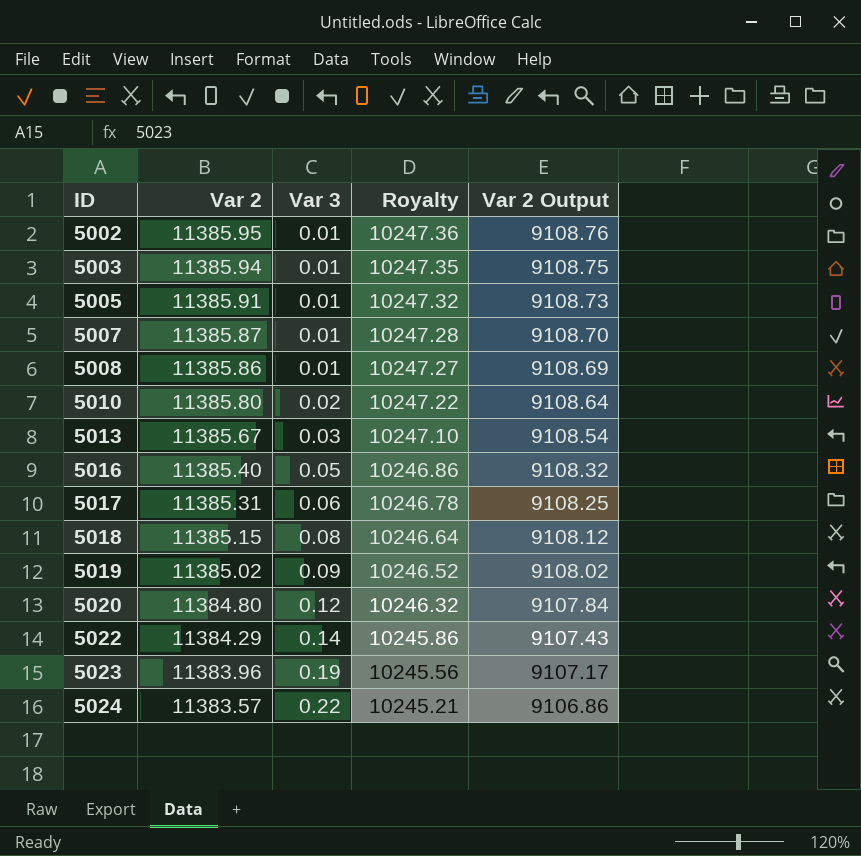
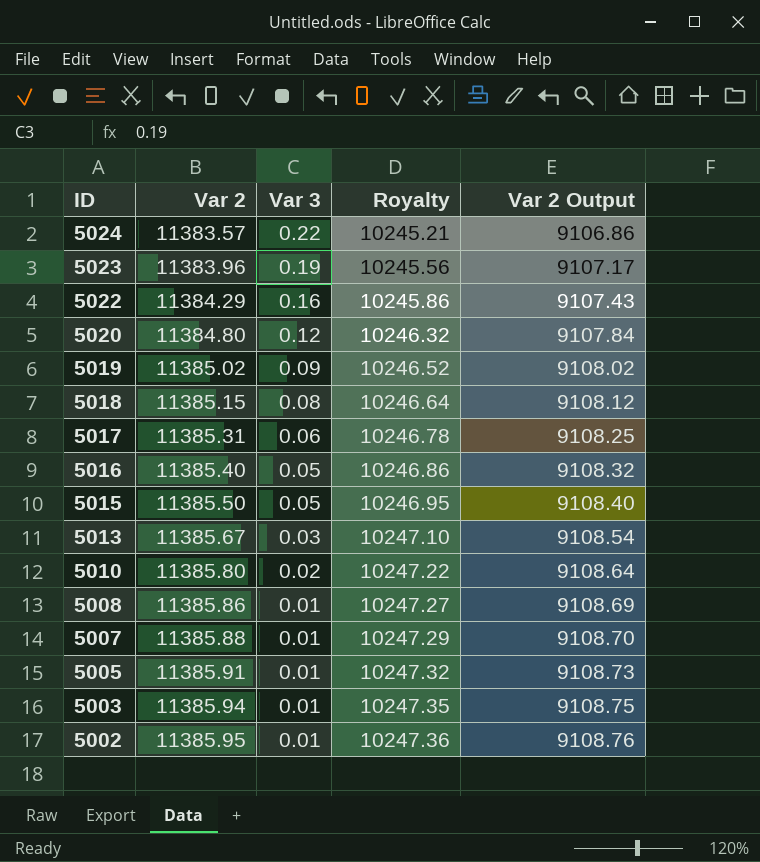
row order: ID ascending -> ID descending
5022 | Var 3: 0.14 -> 0.16
row 5015: none -> 11385.50 | 0.05 | 10246.95 | 9108.40
5007 | Var 2: 11385.87 -> 11385.88
5007 | Royalty: 10247.28 -> 10247.29

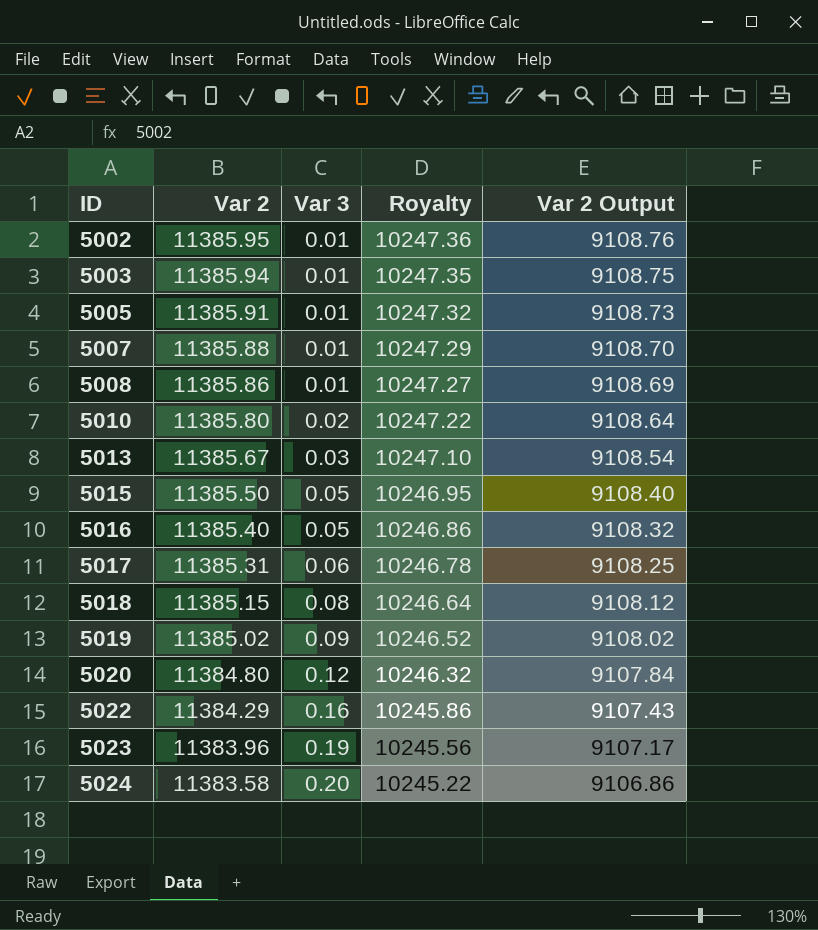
row order: ID descending -> ID ascending
5024 | Var 2: 11383.57 -> 11383.58
5024 | Var 3: 0.22 -> 0.20
5024 | Royalty: 10245.21 -> 10245.22

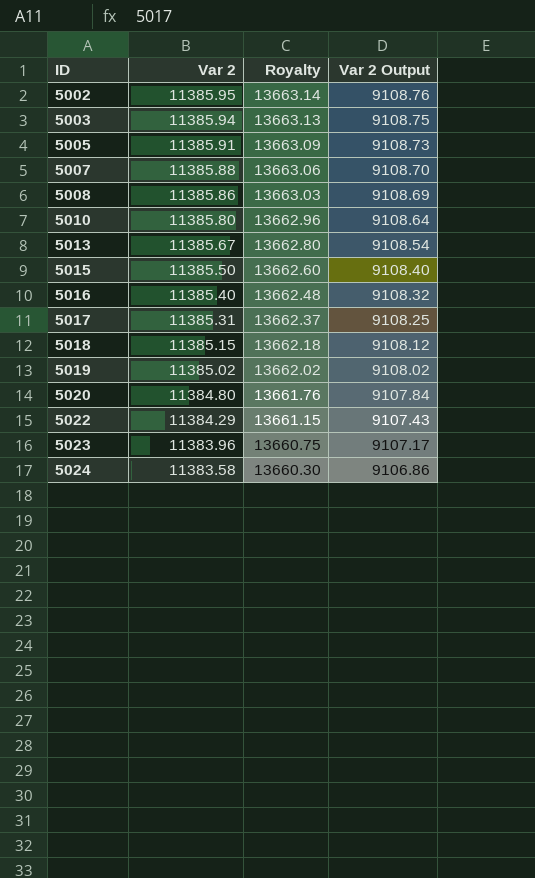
column Var 3 | position: 3 -> none
column Royalty | formula: [Var 2] * 0.9 -> [Var 2] * 1.2

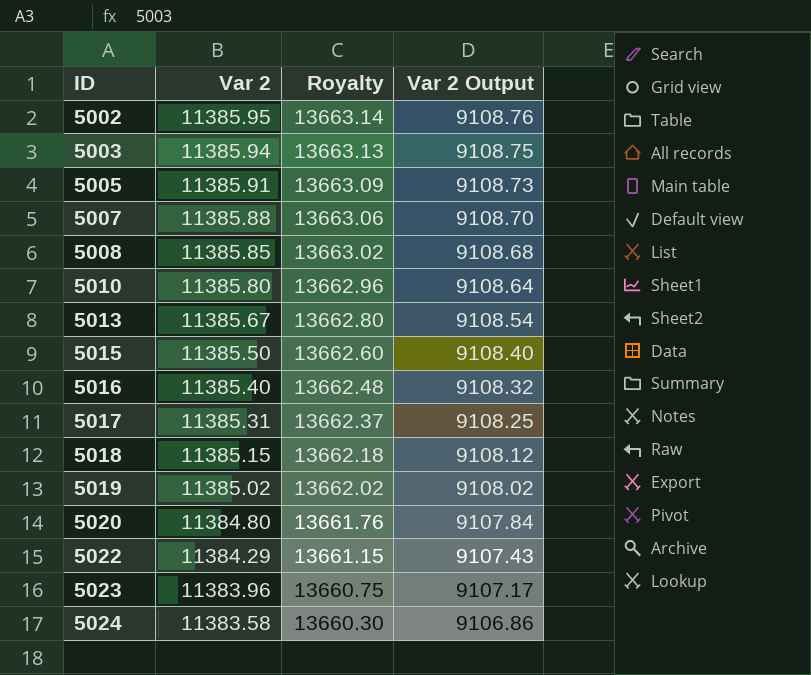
5008 | Var 2: 11385.86 -> 11385.85
5008 | Royalty: 13663.03 -> 13663.02
5008 | Var 2 Output: 9108.69 -> 9108.68

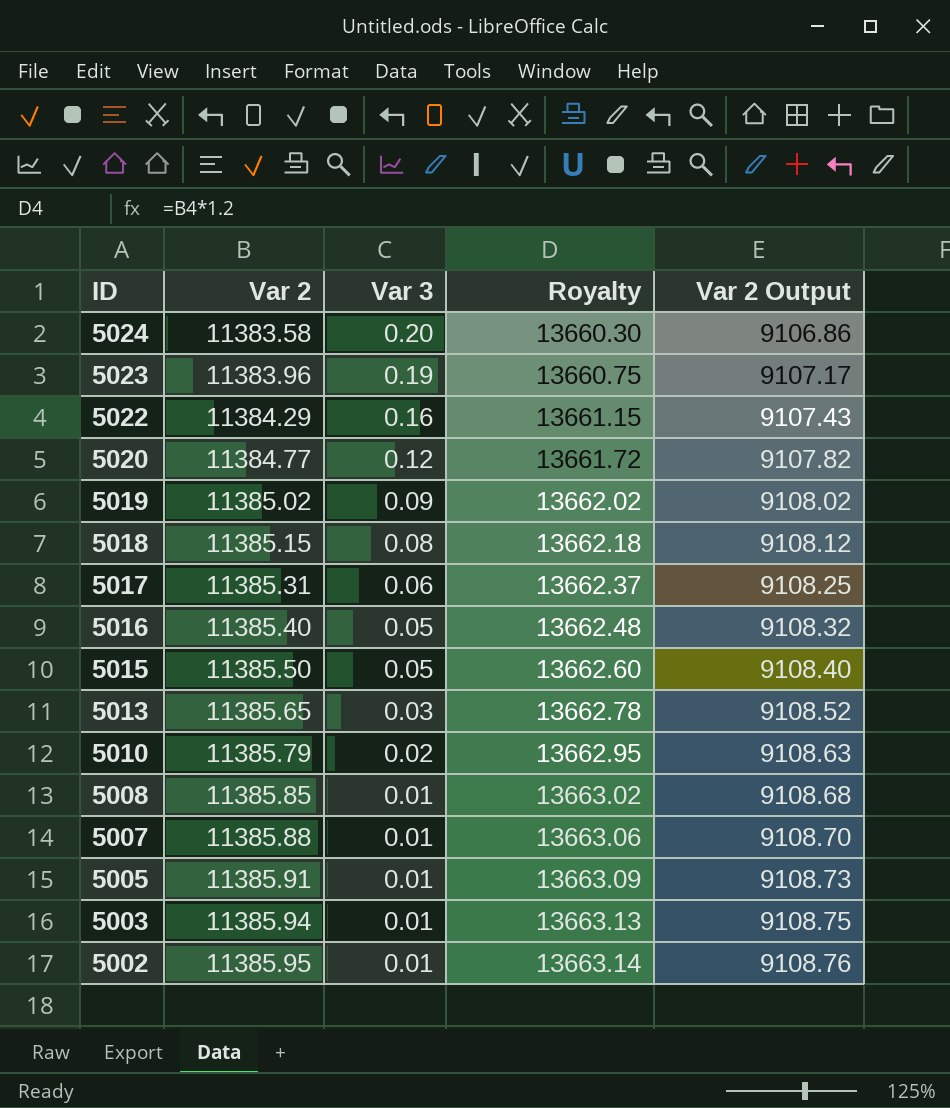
row order: ID ascending -> ID descending
column Var 3 | position: none -> 3
5020 | Var 2: 11384.80 -> 11384.77
5020 | Royalty: 13661.76 -> 13661.72
5020 | Var 2 Output: 9107.84 -> 9107.82
5013 | Var 2: 11385.67 -> 11385.65
5013 | Royalty: 13662.80 -> 13662.78
5013 | Var 2 Output: 9108.54 -> 9108.52
5010 | Var 2: 11385.80 -> 11385.79
5010 | Royalty: 13662.96 -> 13662.95
5010 | Var 2 Output: 9108.64 -> 9108.63

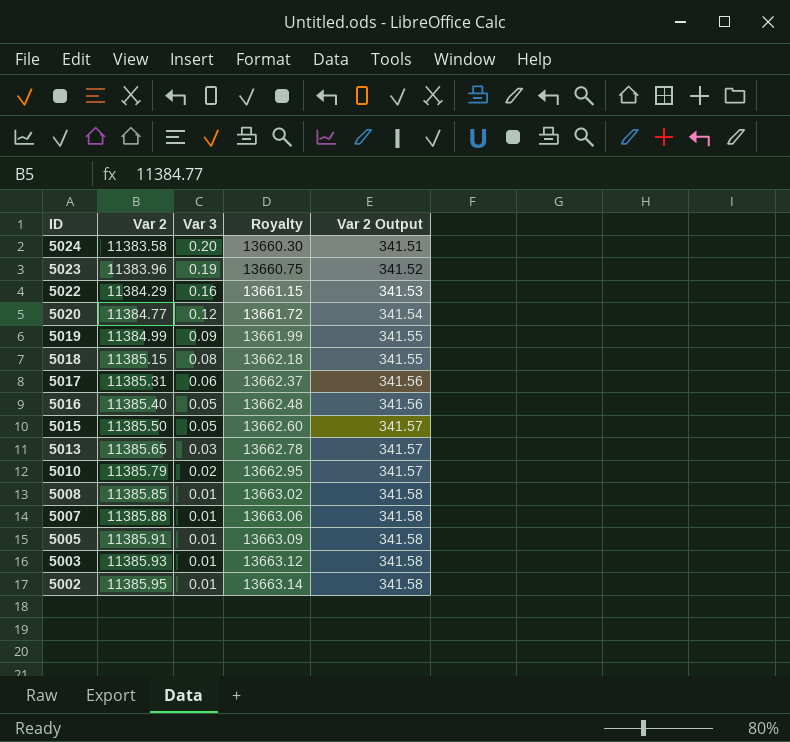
column Var 2 Output | formula: [Var 2] * 0.8 -> [Var 2] * 0.03
5019 | Var 2: 11385.02 -> 11384.99
5019 | Royalty: 13662.02 -> 13661.99
5003 | Var 2: 11385.94 -> 11385.93
5003 | Royalty: 13663.13 -> 13663.12

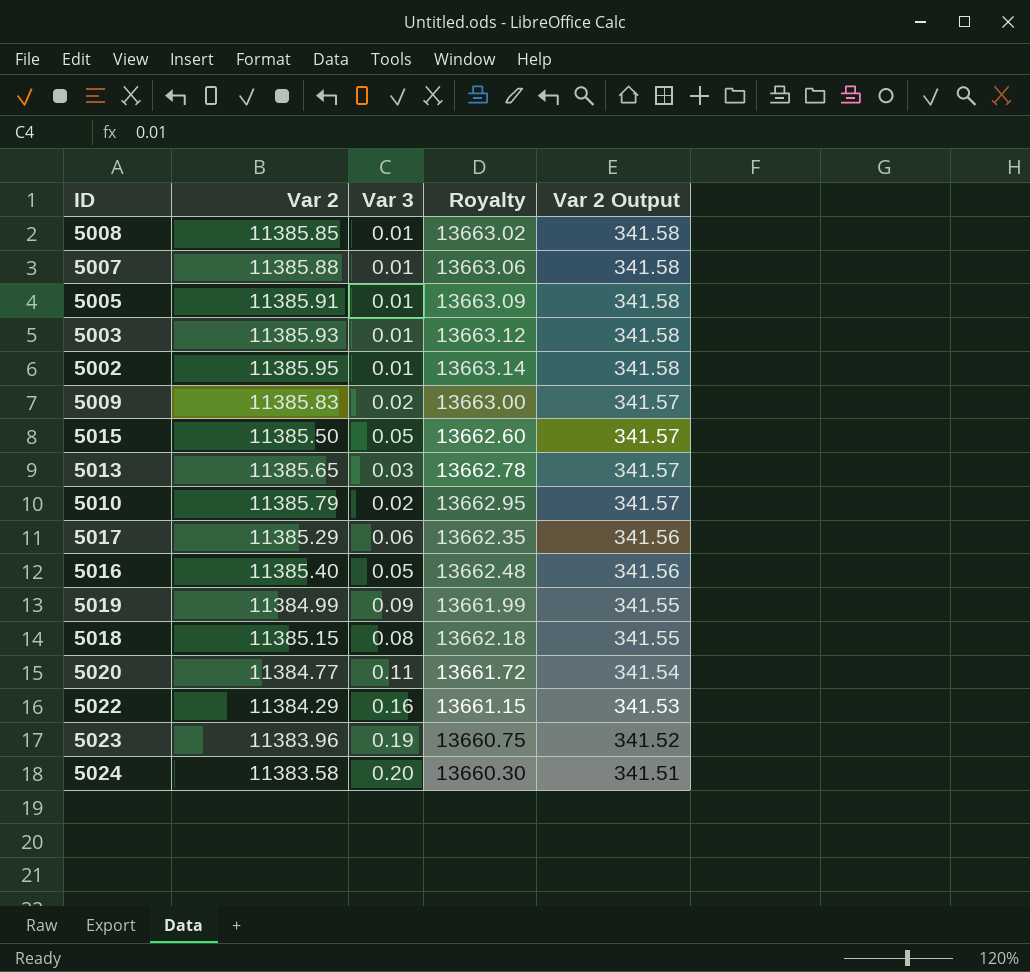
row order: ID descending -> Var 2 Output descending
row 5009: none -> 11385.83 | 0.02 | 13663.00 | 341.57
5017 | Var 2: 11385.31 -> 11385.29
5017 | Royalty: 13662.37 -> 13662.35
5020 | Var 3: 0.12 -> 0.11

